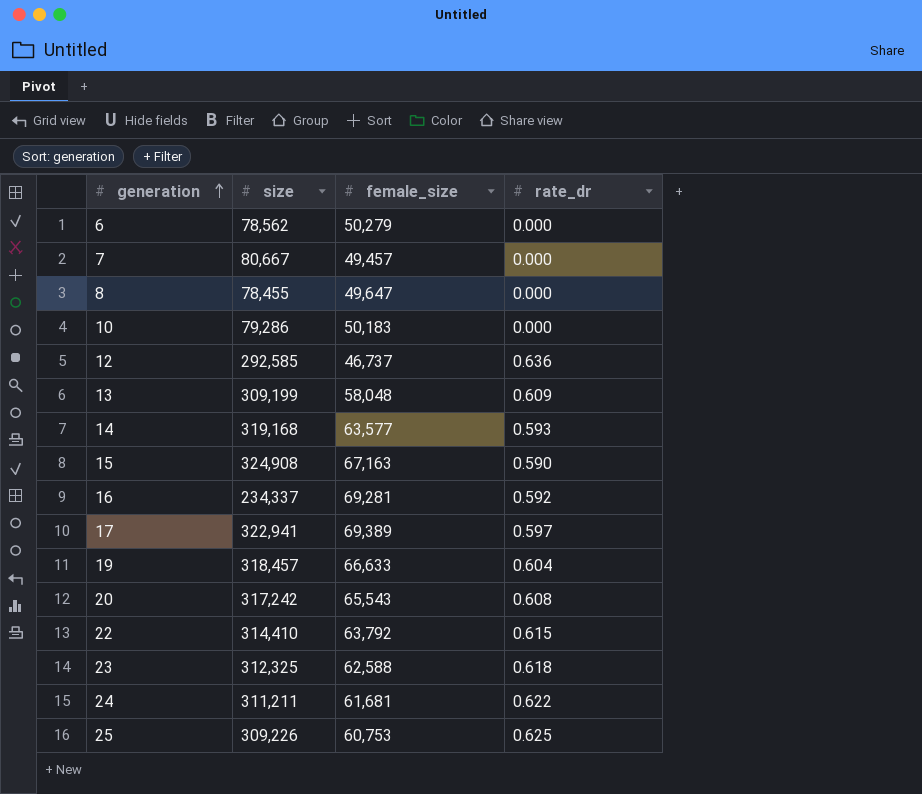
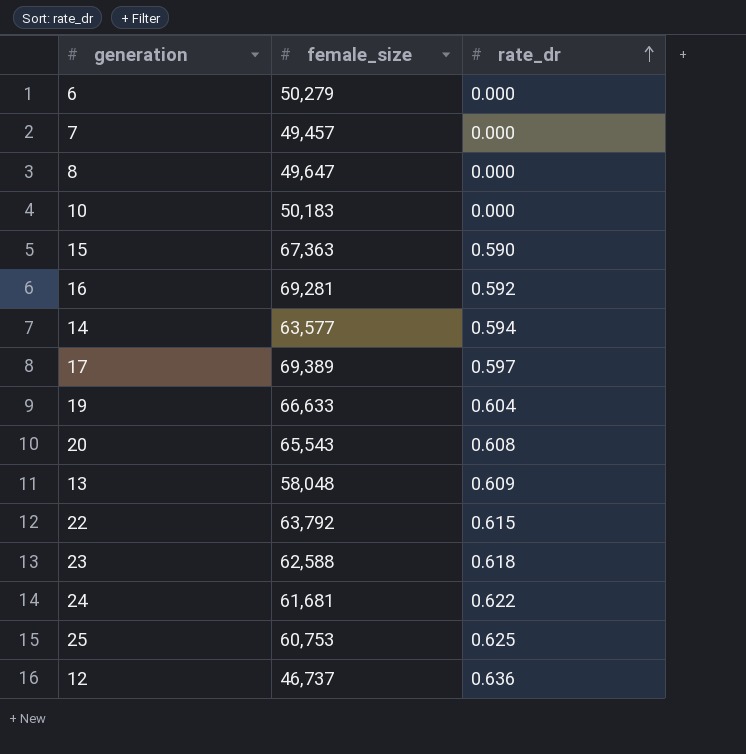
row order: generation ascending -> rate_dr ascending
column size | position: 2 -> none
15 | female_size: 67,163 -> 67,363
14 | rate_dr: 0.593 -> 0.594

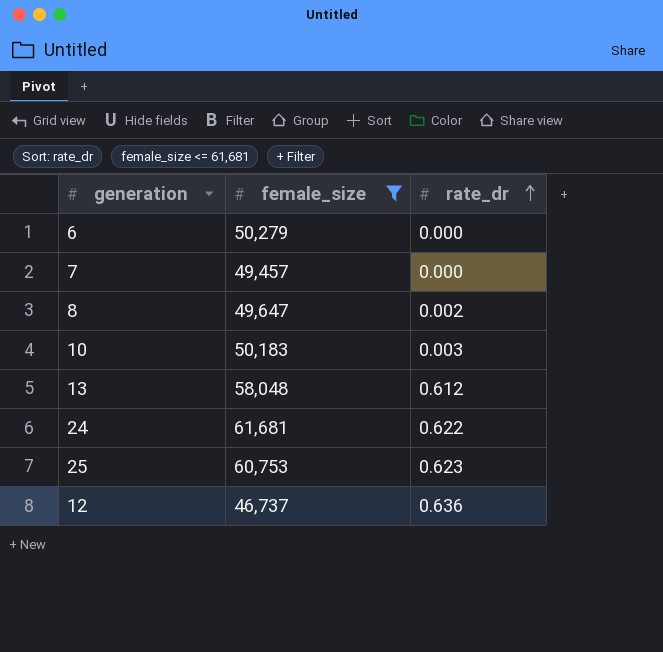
filter: none -> female_size <= 61,681
8 | rate_dr: 0.000 -> 0.002
10 | rate_dr: 0.000 -> 0.003
13 | rate_dr: 0.609 -> 0.612
25 | rate_dr: 0.625 -> 0.623

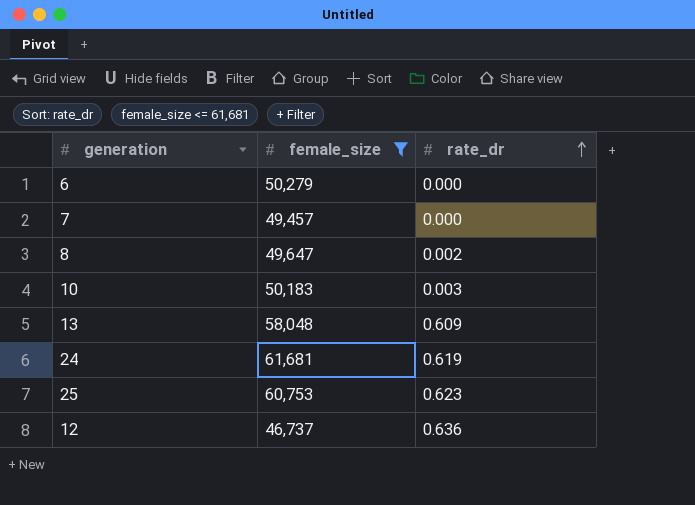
13 | rate_dr: 0.612 -> 0.609
24 | rate_dr: 0.622 -> 0.619

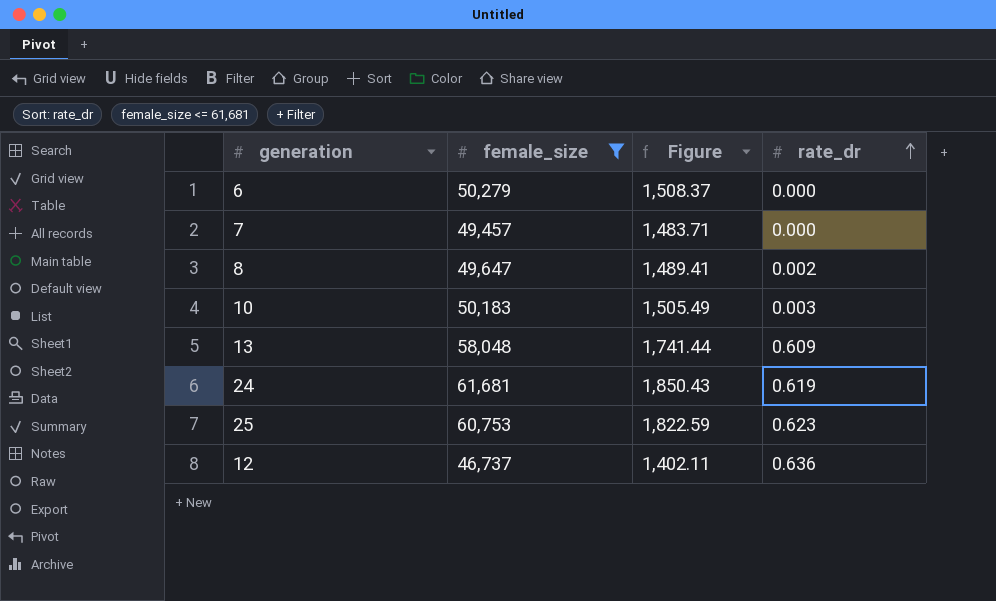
column Figure | formula: none -> [female_size] * 0.03

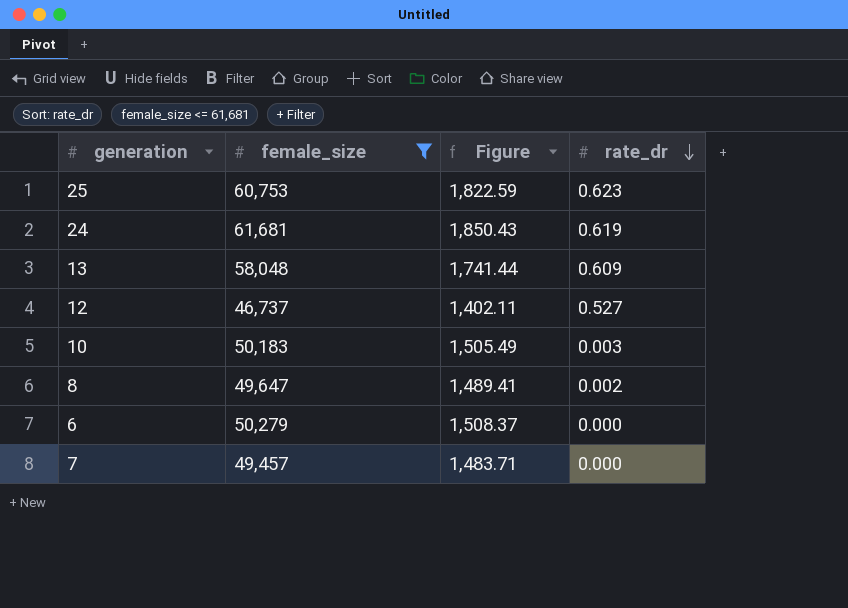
row order: rate_dr ascending -> rate_dr descending
12 | rate_dr: 0.636 -> 0.527

